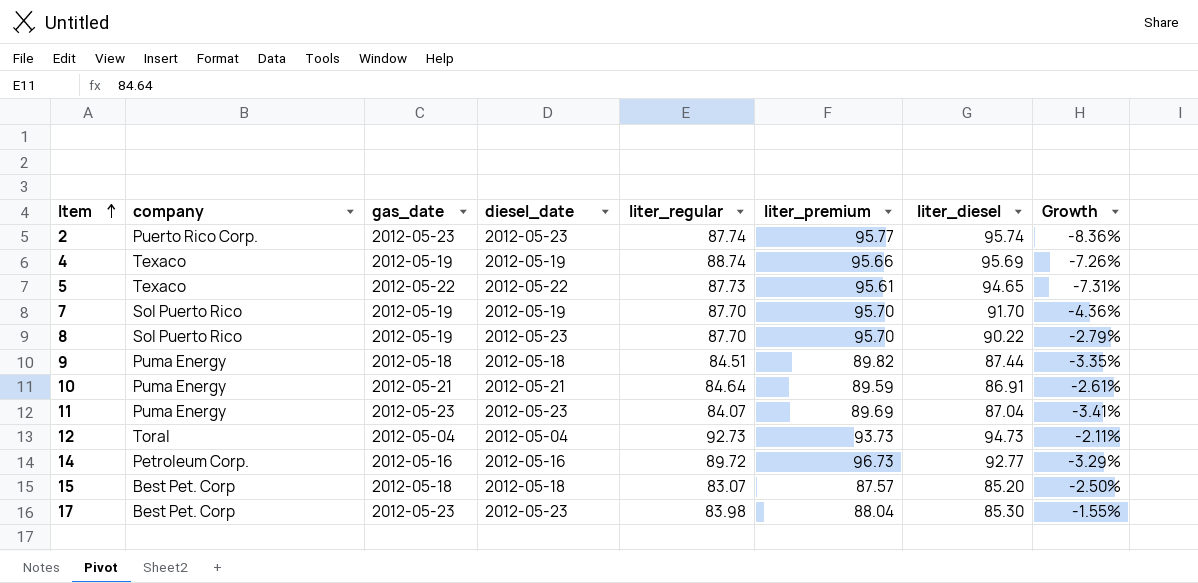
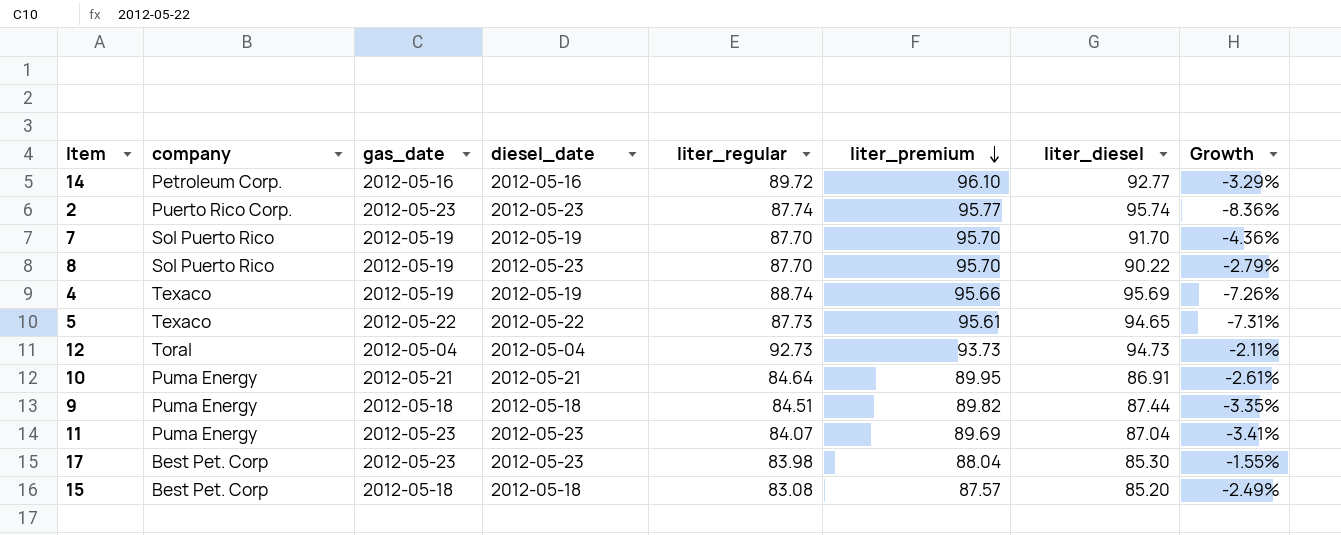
row order: Item ascending -> liter_premium descending
14 | liter_premium: 96.73 -> 96.10
10 | liter_premium: 89.59 -> 89.95
15 | liter_regular: 83.07 -> 83.08
15 | Growth: -2.50% -> -2.49%

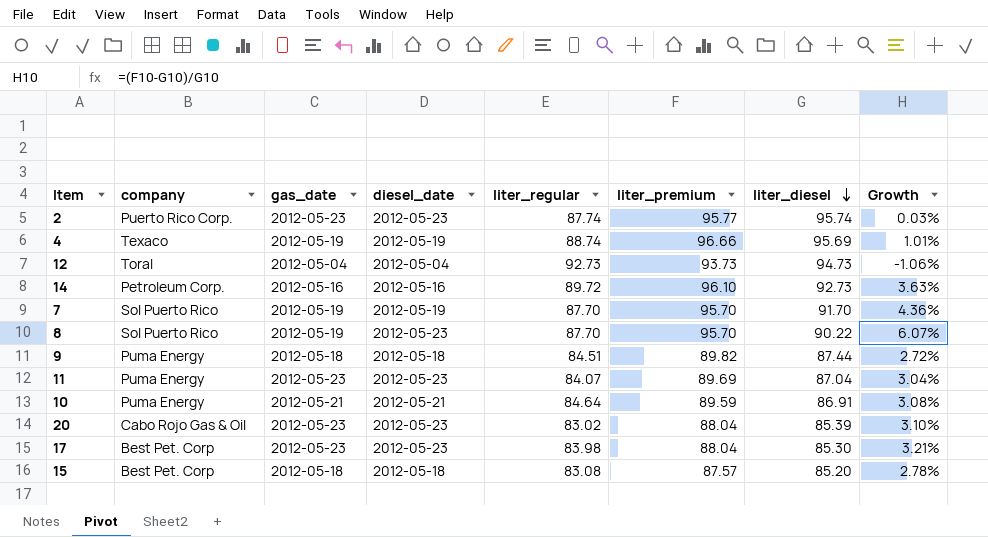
row order: liter_premium descending -> liter_diesel descending
column Growth | formula: ([liter_regular] - [liter_diesel]) / [liter_diesel] -> ([liter_premium] - [liter_diesel]) / [liter_diesel]
row 5: Texaco | 2012-05-22 | 2012-05-22 | 87.73 | 95.61 | 94.65 | -7.31% -> none
4 | liter_premium: 95.66 -> 96.66
14 | liter_diesel: 92.77 -> 92.73
10 | liter_premium: 89.95 -> 89.59
row 20: none -> Cabo Rojo Gas & Oil | 2012-05-23 | 2012-05-23 | 83.02 | 88.04 | 85.39 | 3.10%

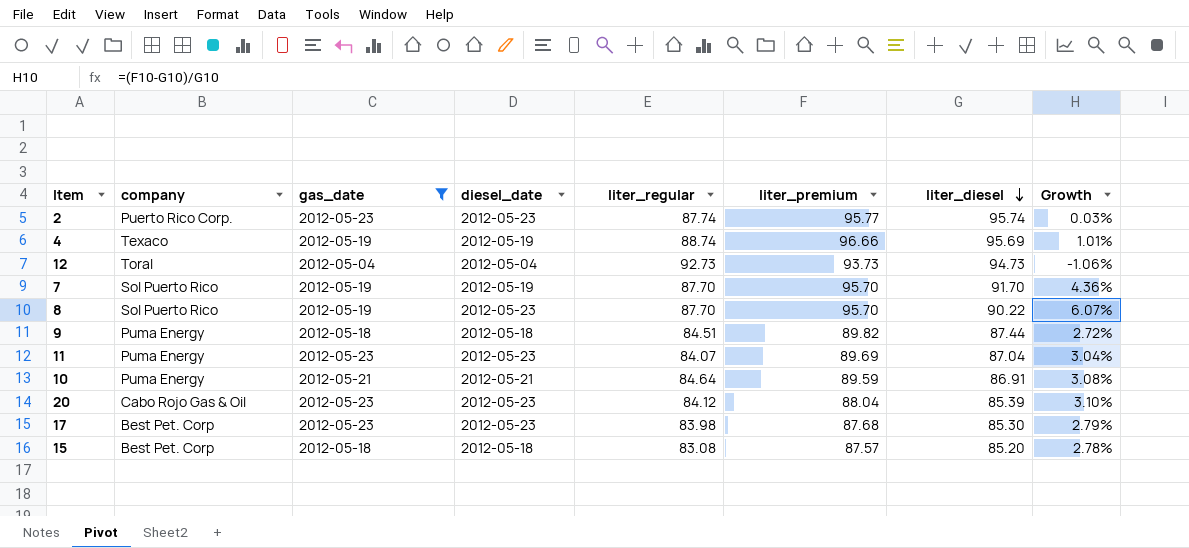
filter: none -> gas_date != 2012-05-16
20 | liter_regular: 83.02 -> 84.12
17 | liter_premium: 88.04 -> 87.68
17 | Growth: 3.21% -> 2.79%

